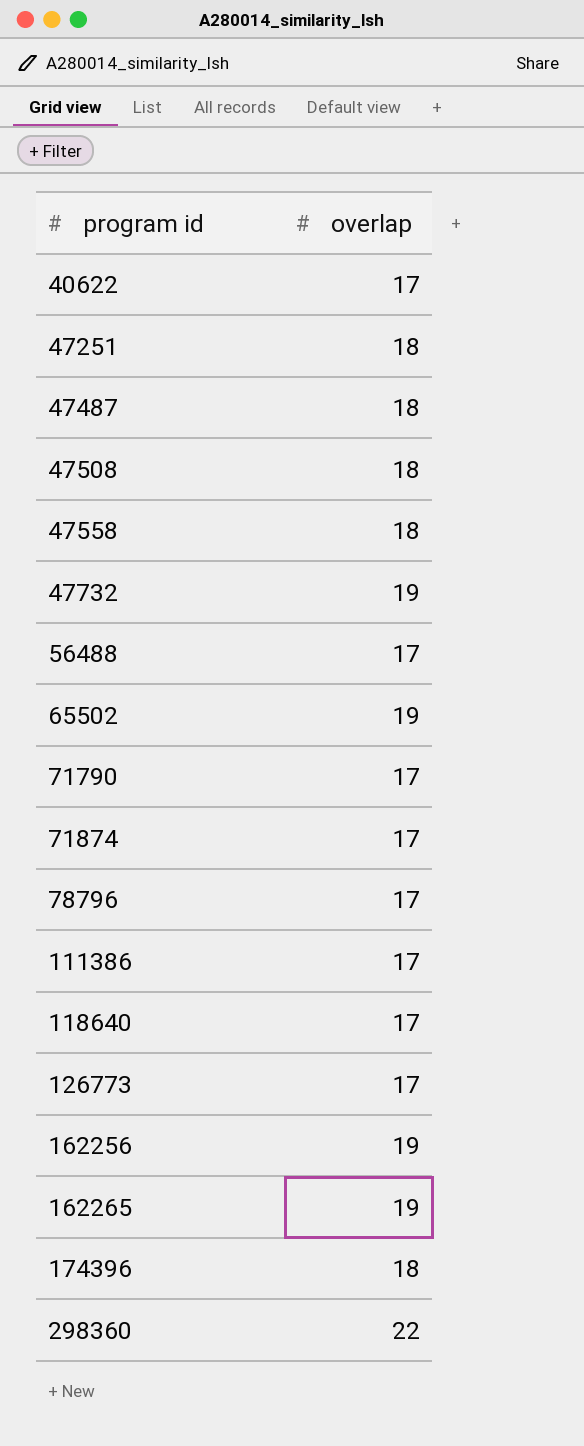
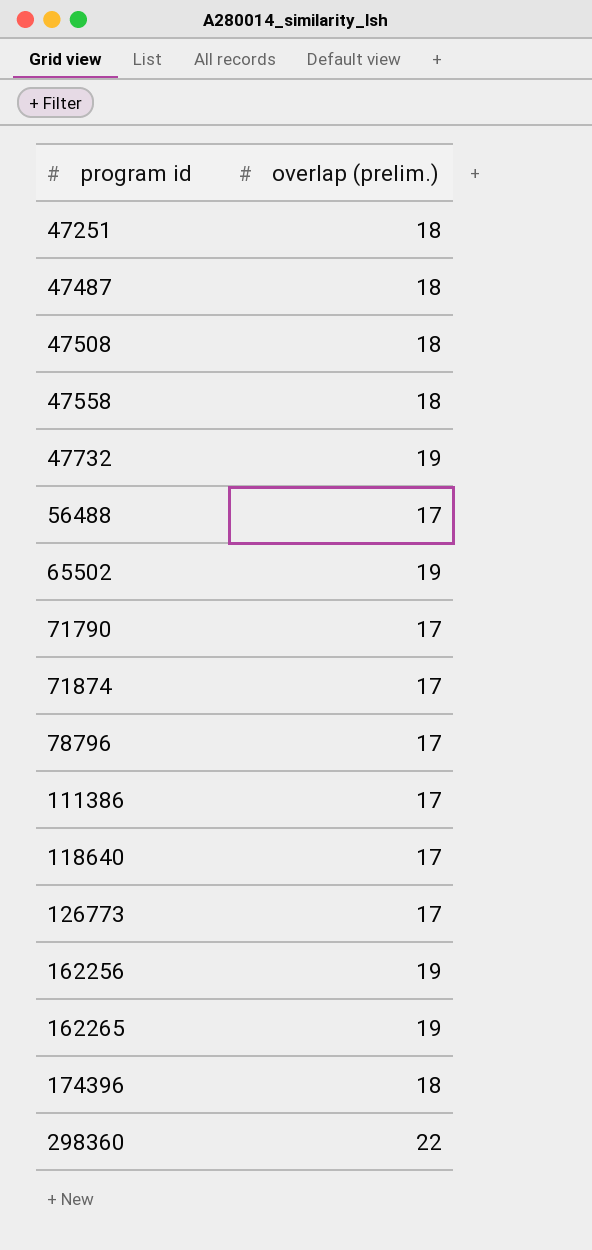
column name: overlap -> overlap (prelim.)
row 40622: 17 -> none

